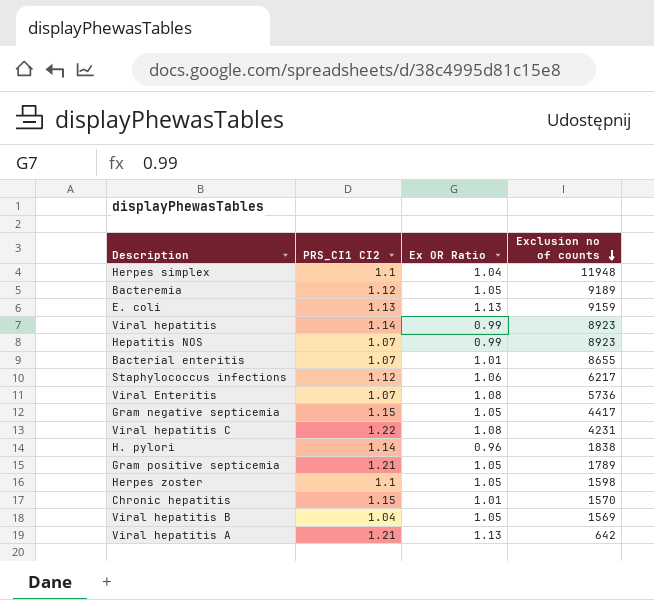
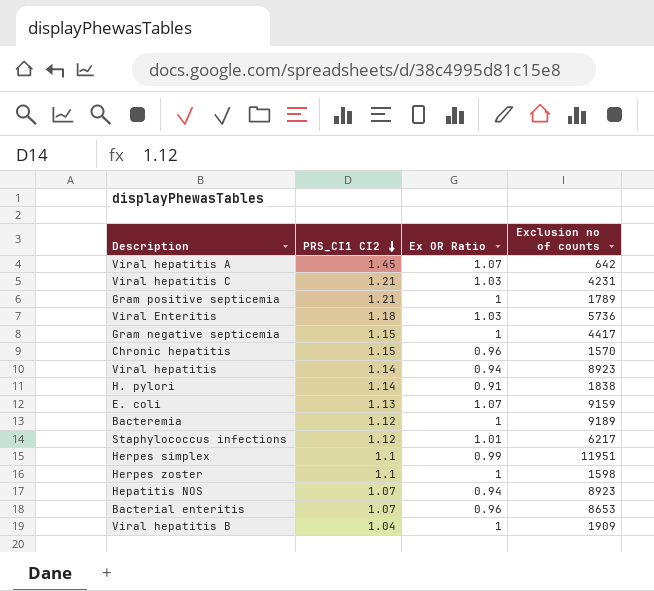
row order: Exclusion no of counts descending -> PRS_CI1 CI2 descending
Viral hepatitis A | PRS_CI1 CI2: 1.21 -> 1.45
Viral hepatitis A | Ex OR Ratio: 1.13 -> 1.07
Viral hepatitis C | PRS_CI1 CI2: 1.22 -> 1.21
Viral hepatitis C | Ex OR Ratio: 1.08 -> 1.03
Gram positive septicemia | Ex OR Ratio: 1.05 -> 1
Viral Enteritis | PRS_CI1 CI2: 1.07 -> 1.18
Viral Enteritis | Ex OR Ratio: 1.08 -> 1.03
Gram negative septicemia | Ex OR Ratio: 1.05 -> 1
Chronic hepatitis | Ex OR Ratio: 1.01 -> 0.96
Viral hepatitis | Ex OR Ratio: 0.99 -> 0.94
H. pylori | Ex OR Ratio: 0.96 -> 0.91
E. coli | Ex OR Ratio: 1.13 -> 1.07
Bacteremia | Ex OR Ratio: 1.05 -> 1
Staphylococcus infections | Ex OR Ratio: 1.06 -> 1.01
Herpes simplex | Ex OR Ratio: 1.04 -> 0.99
Herpes simplex | Exclusion no of counts: 11948 -> 11951
Herpes zoster | Ex OR Ratio: 1.05 -> 1
Hepatitis NOS | Ex OR Ratio: 0.99 -> 0.94
Bacterial enteritis | Ex OR Ratio: 1.01 -> 0.96
Bacterial enteritis | Exclusion no of counts: 8655 -> 8653
Viral hepatitis B | Ex OR Ratio: 1.05 -> 1
Viral hepatitis B | Exclusion no of counts: 1569 -> 1909

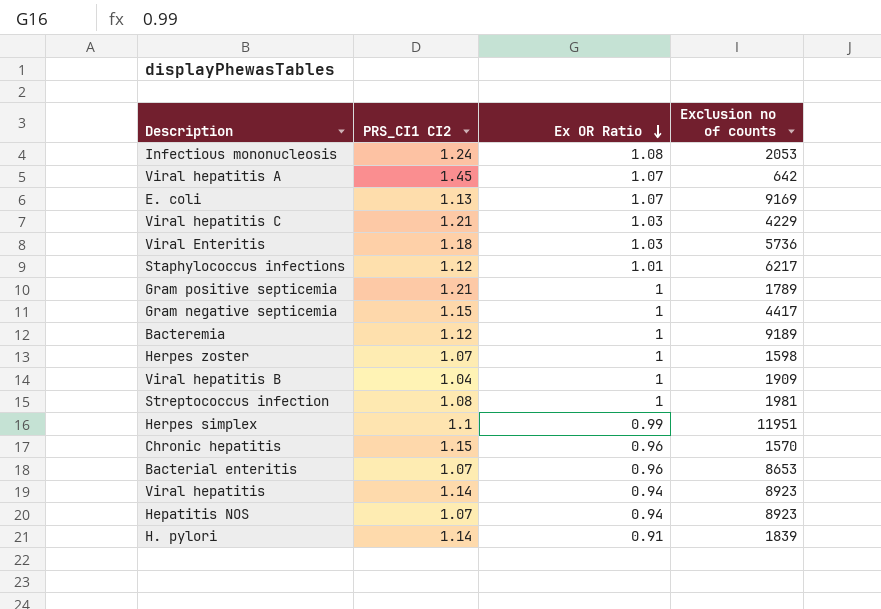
row order: PRS_CI1 CI2 descending -> Ex OR Ratio descending
row Infectious mononucleosis: none -> 1.24 | 1.08 | 2053
E. coli | Exclusion no of counts: 9159 -> 9169
Viral hepatitis C | Exclusion no of counts: 4231 -> 4229
Herpes zoster | PRS_CI1 CI2: 1.1 -> 1.07
row Streptococcus infection: none -> 1.08 | 1 | 1981
H. pylori | Exclusion no of counts: 1838 -> 1839

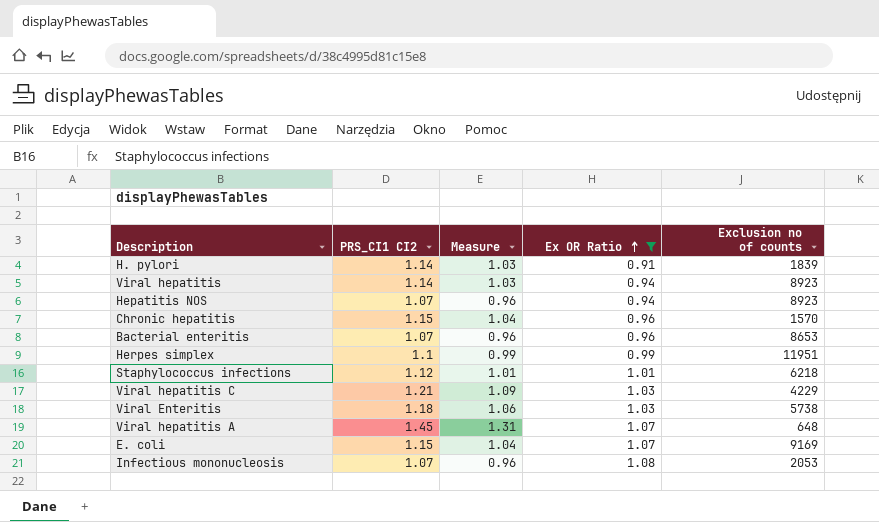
filter: none -> Ex OR Ratio != 1
row order: Ex OR Ratio descending -> Ex OR Ratio ascending
column Measure | formula: none -> [PRS_CI1 CI2] * 0.9
Staphylococcus infections | Exclusion no of counts: 6217 -> 6218
Viral Enteritis | Exclusion no of counts: 5736 -> 5738
Viral hepatitis A | Exclusion no of counts: 642 -> 648
E. coli | PRS_CI1 CI2: 1.13 -> 1.15
Infectious mononucleosis | PRS_CI1 CI2: 1.24 -> 1.07

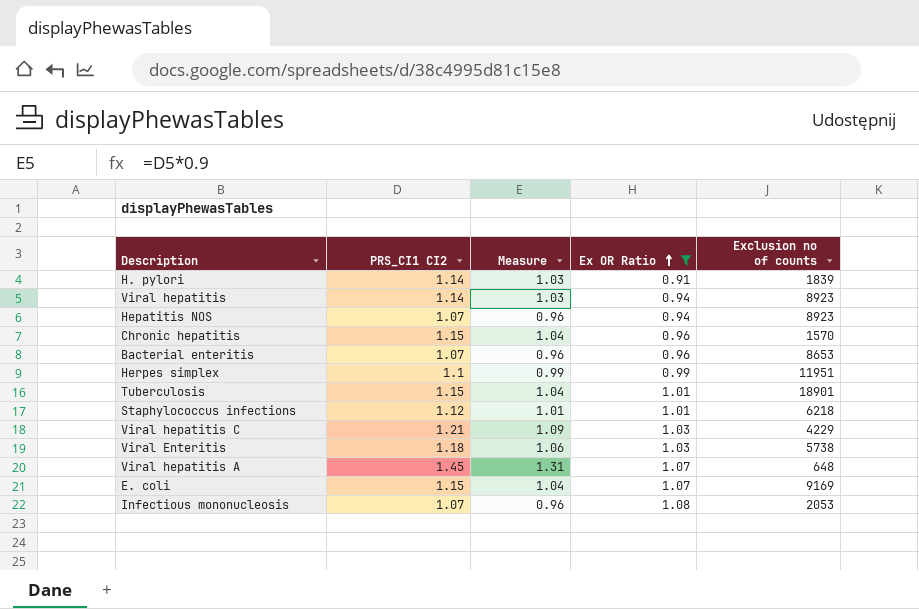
row Tuberculosis: none -> 1.15 | 1.04 | 1.01 | 18901

